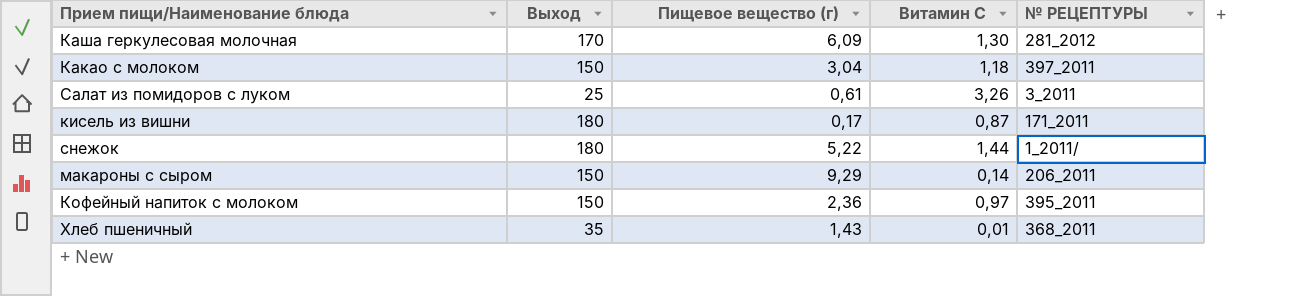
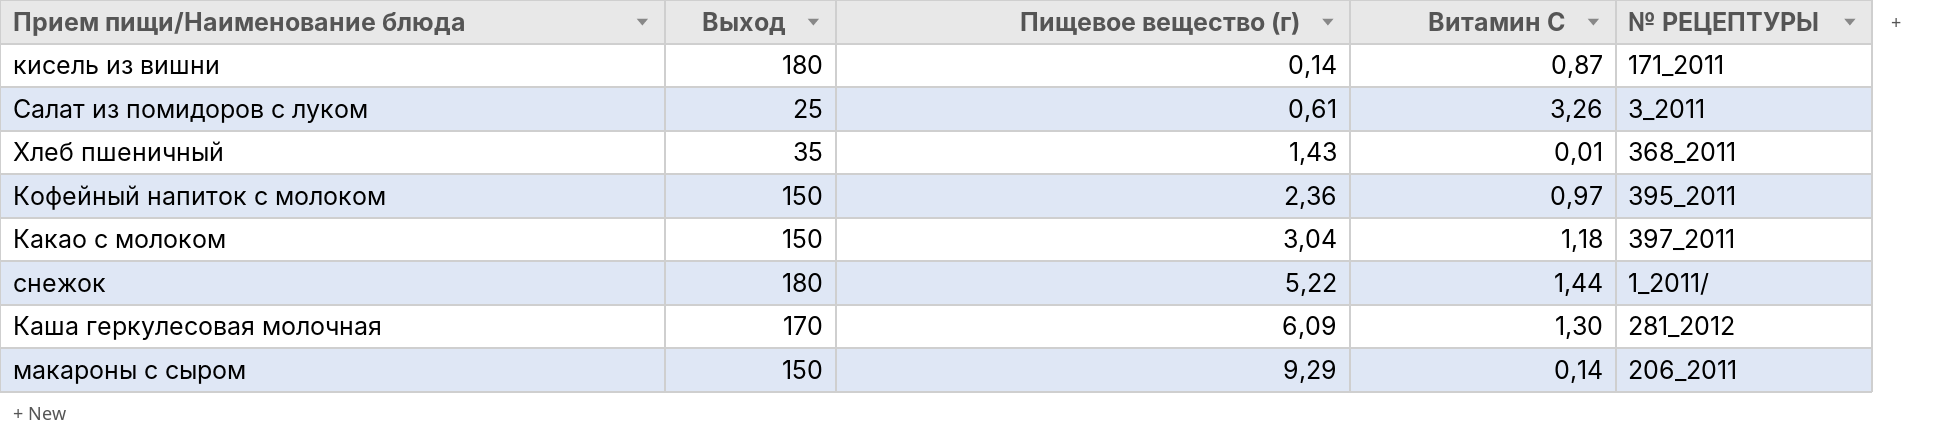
row order: none -> Пищевое вещество (г) ascending
кисель из вишни | Пищевое вещество (г): 0,17 -> 0,14

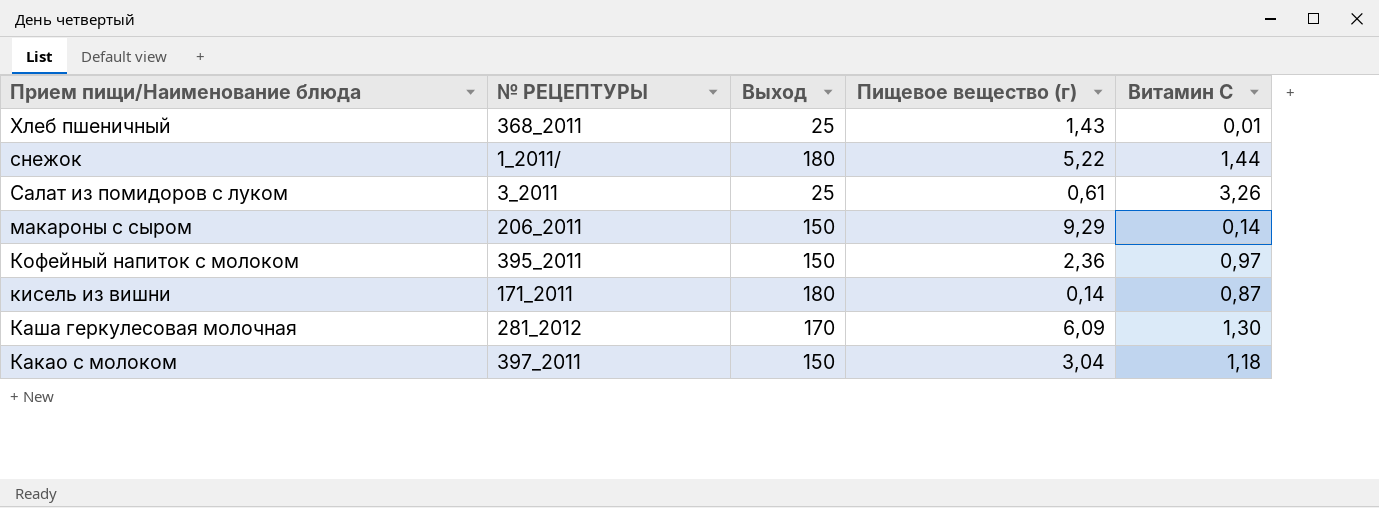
row order: Пищевое вещество (г) ascending -> Прием пищи/Наименование блюда descending
column № РЕЦЕПТУРЫ | position: 5 -> 2
Хлеб пшеничный | Выход: 35 -> 25

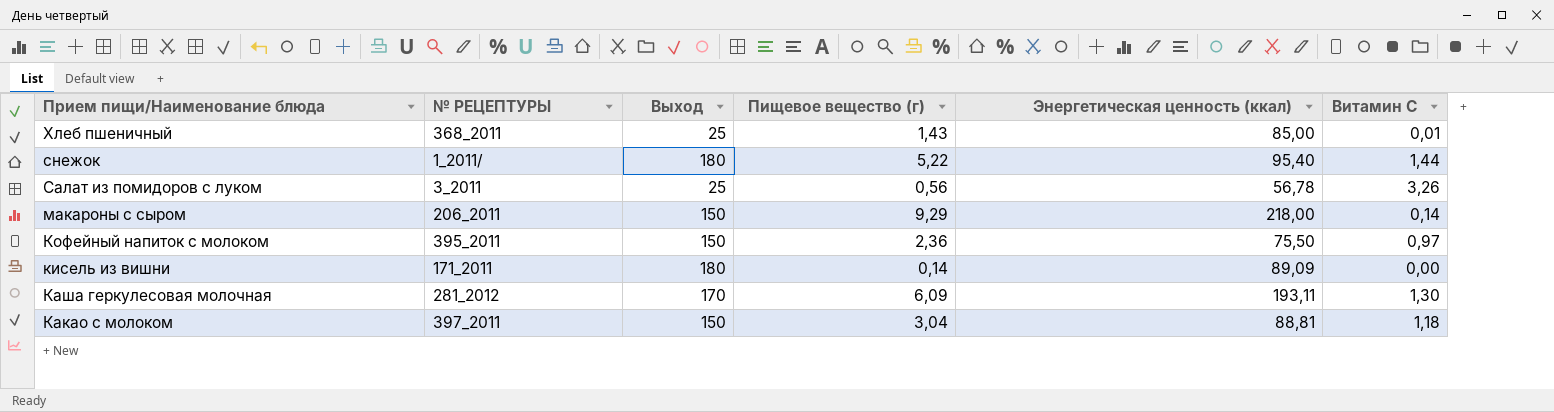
column Энергетическая ценность (ккал) | position: none -> 5
Салат из помидоров с луком | Пищевое вещество (г): 0,61 -> 0,56
кисель из вишни | Витамин С: 0,87 -> 0,00

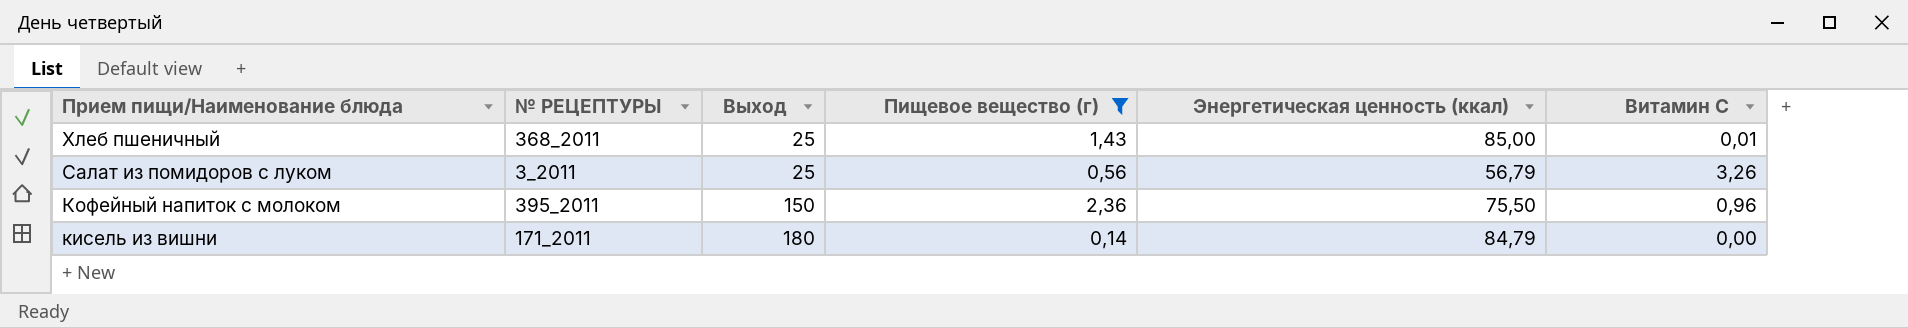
filter: none -> Пищевое вещество (г) <= 2,36
Салат из помидоров с луком | Энергетическая ценность (ккал): 56,78 -> 56,79
Кофейный напиток с молоком | Витамин С: 0,97 -> 0,96
кисель из вишни | Энергетическая ценность (ккал): 89,09 -> 84,79

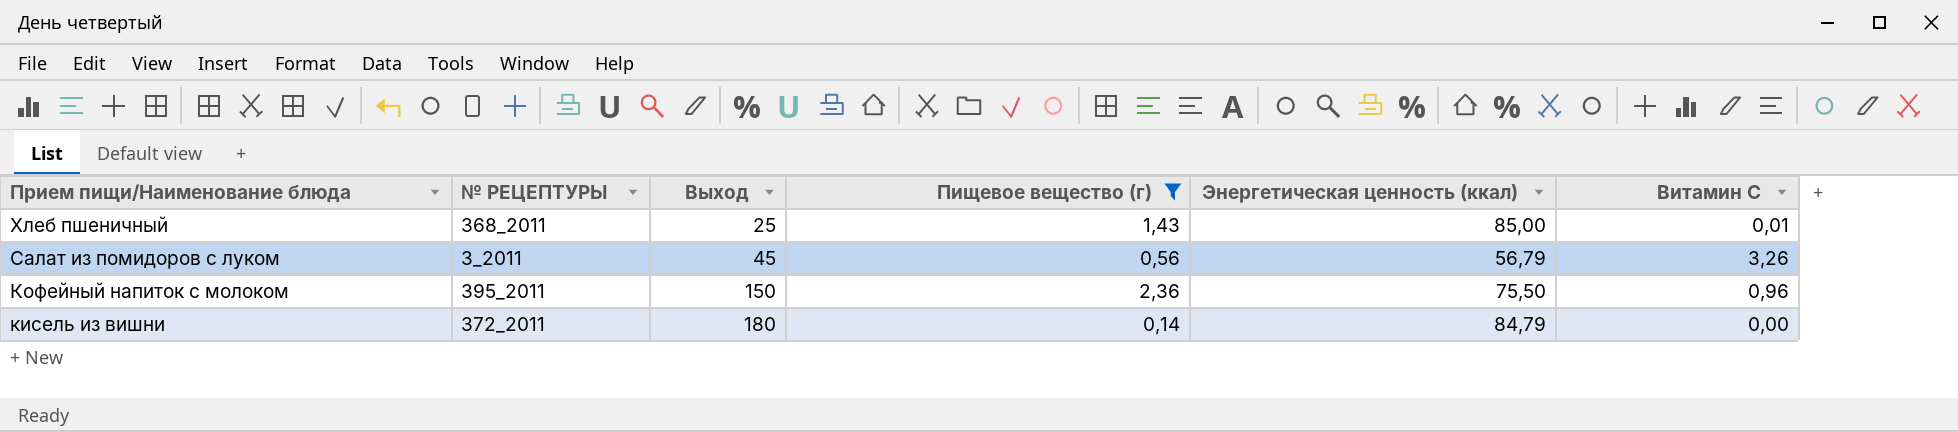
Салат из помидоров с луком | Выход: 25 -> 45
кисель из вишни | № РЕЦЕПТУРЫ: 171_2011 -> 372_2011

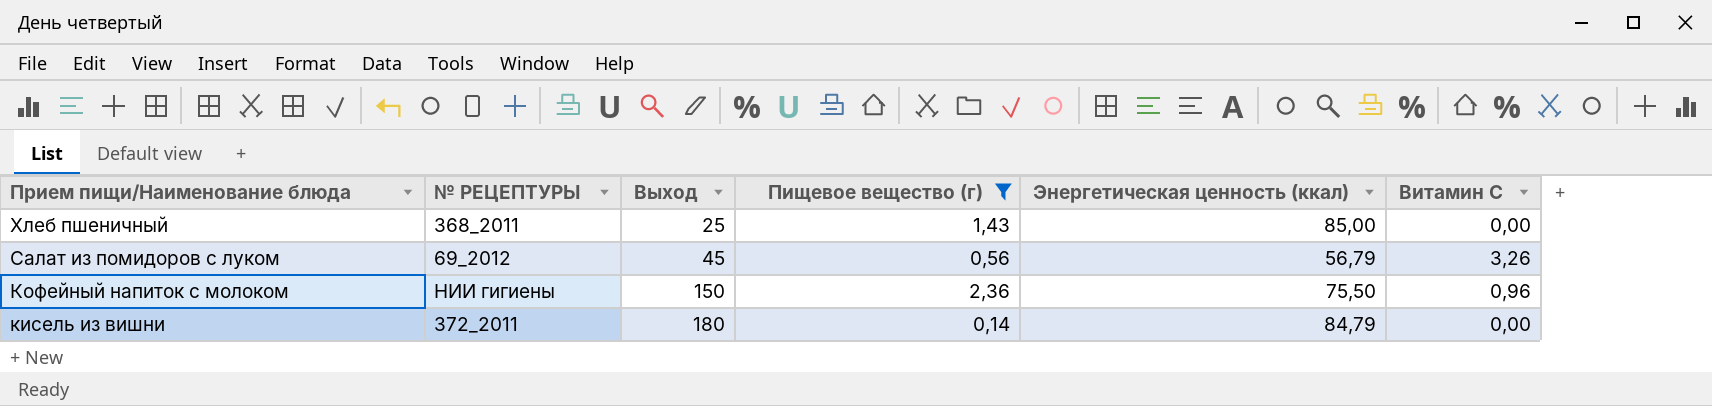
Хлеб пшеничный | Витамин С: 0,01 -> 0,00
Салат из помидоров с луком | № РЕЦЕПТУРЫ: 3_2011 -> 69_2012
Кофейный напиток с молоком | № РЕЦЕПТУРЫ: 395_2011 -> НИИ гигиены

